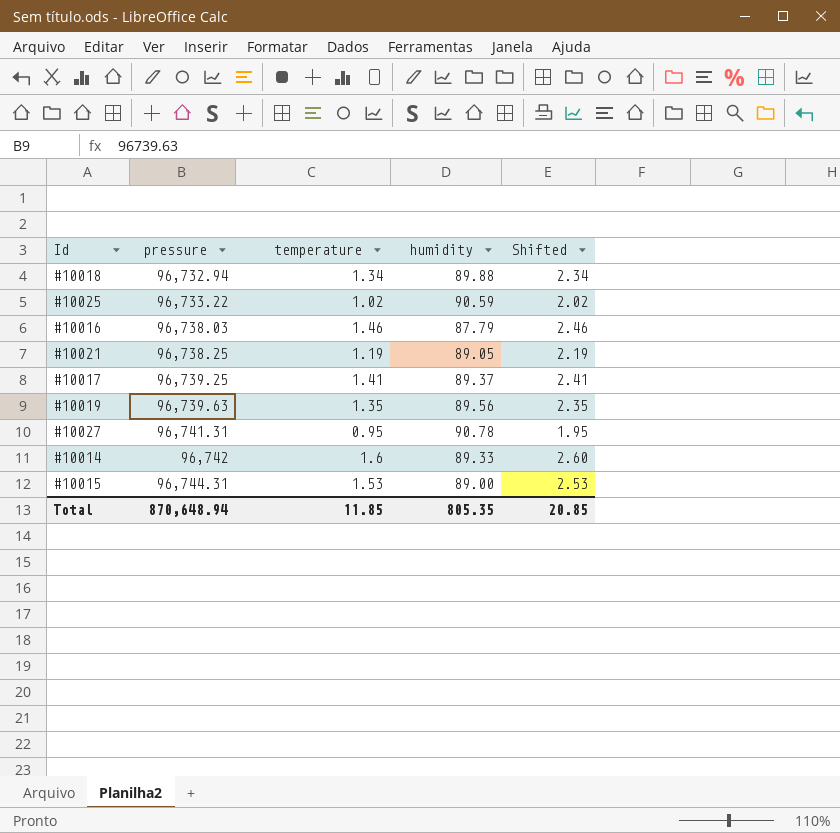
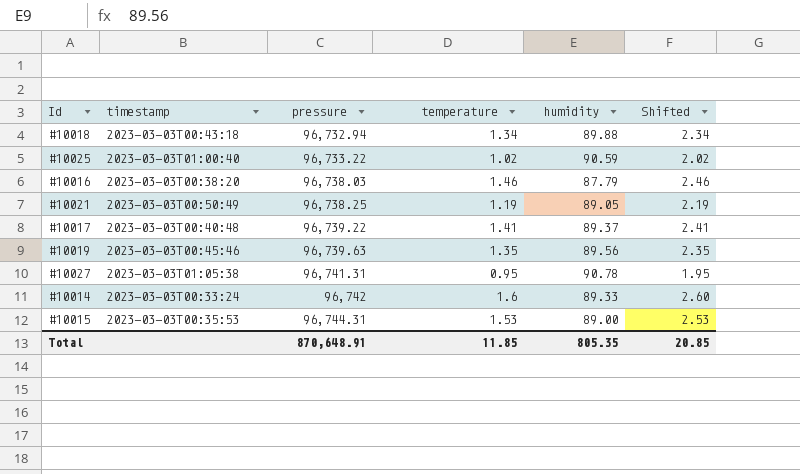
column timestamp | position: none -> 2
#10017 | pressure: 96,739.25 -> 96,739.22
Total | pressure: 870,648.94 -> 870,648.91

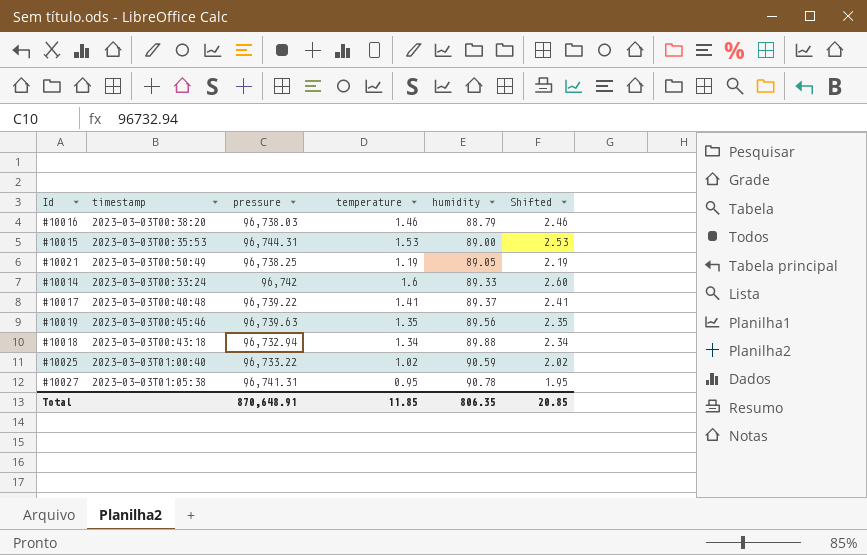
row order: pressure ascending -> humidity ascending
#10016 | humidity: 87.79 -> 88.79
Total | humidity: 805.35 -> 806.35

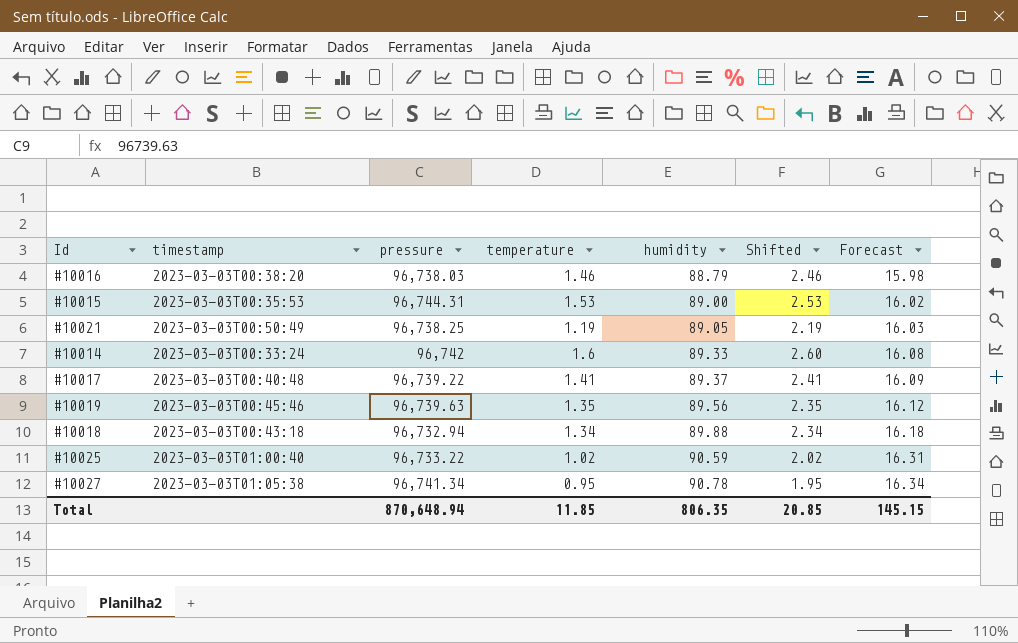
column Forecast | formula: none -> [humidity] * 0.18
#10027 | pressure: 96,741.31 -> 96,741.34
Total | pressure: 870,648.91 -> 870,648.94

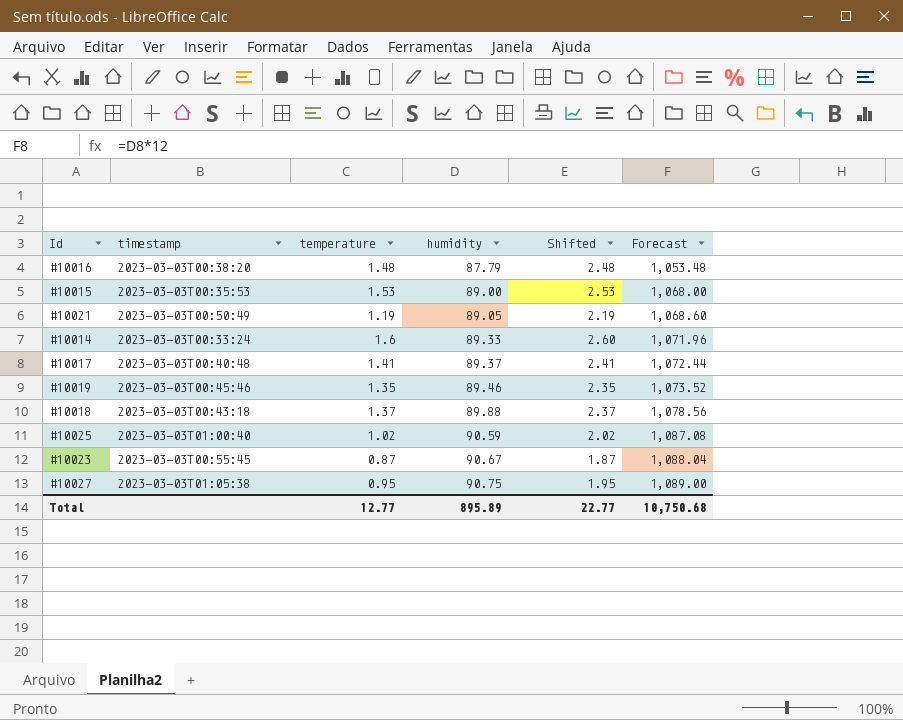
column pressure | position: 3 -> none
column Forecast | formula: [humidity] * 0.18 -> [humidity] * 12
#10016 | temperature: 1.46 -> 1.48
#10016 | humidity: 88.79 -> 87.79
#10016 | Shifted: 2.46 -> 2.48
#10019 | humidity: 89.56 -> 89.46
#10018 | temperature: 1.34 -> 1.37
#10018 | Shifted: 2.34 -> 2.37
row #10023: none -> 2023-03-03T00:55:45 | 0.87 | 90.67 | 1.87 | 1,088.04
#10027 | humidity: 90.78 -> 90.75
Total | temperature: 11.85 -> 12.77
Total | humidity: 806.35 -> 895.89
Total | Shifted: 20.85 -> 22.77
Total | Forecast: 145.15 -> 10,750.68

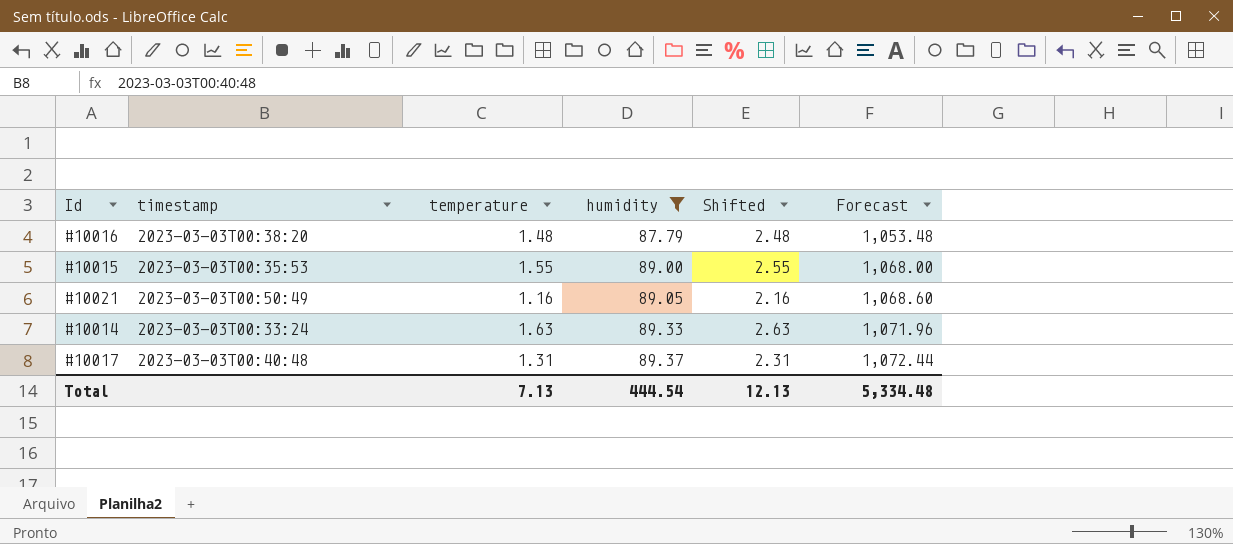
filter: none -> humidity <= 89.37
#10015 | temperature: 1.53 -> 1.55
#10015 | Shifted: 2.53 -> 2.55
#10021 | temperature: 1.19 -> 1.16
#10021 | Shifted: 2.19 -> 2.16
#10014 | temperature: 1.6 -> 1.63
#10014 | Shifted: 2.60 -> 2.63
#10017 | temperature: 1.41 -> 1.31
#10017 | Shifted: 2.41 -> 2.31
Total | temperature: 12.77 -> 7.13
Total | humidity: 895.89 -> 444.54
Total | Shifted: 22.77 -> 12.13
Total | Forecast: 10,750.68 -> 5,334.48

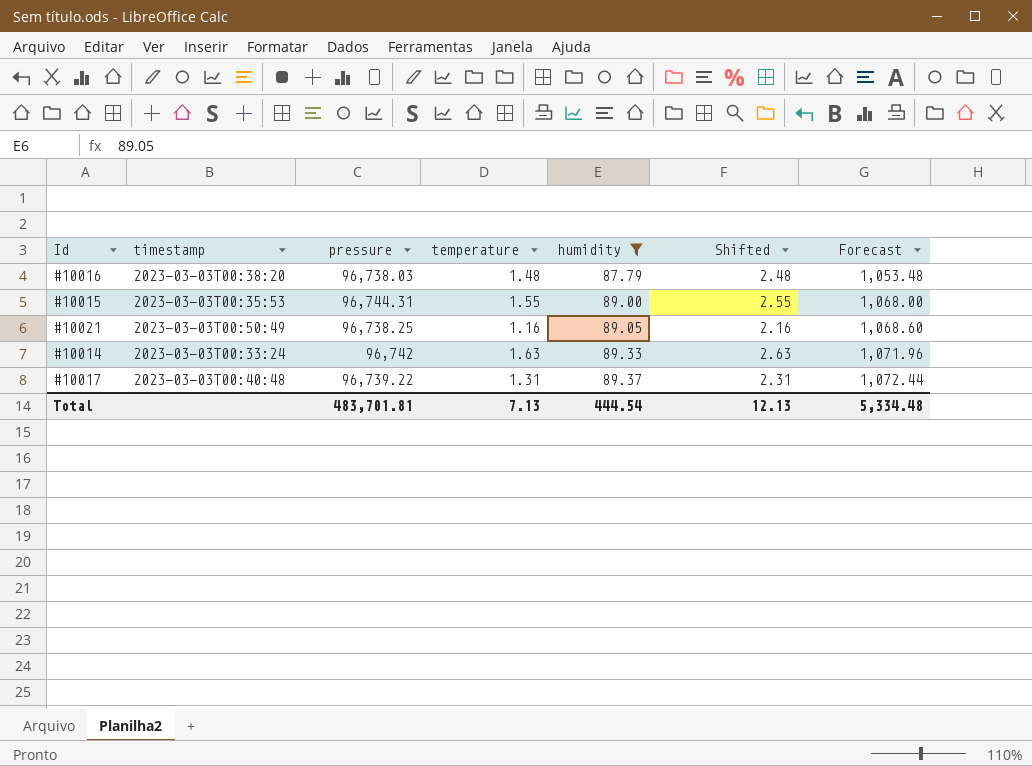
column pressure | position: none -> 3

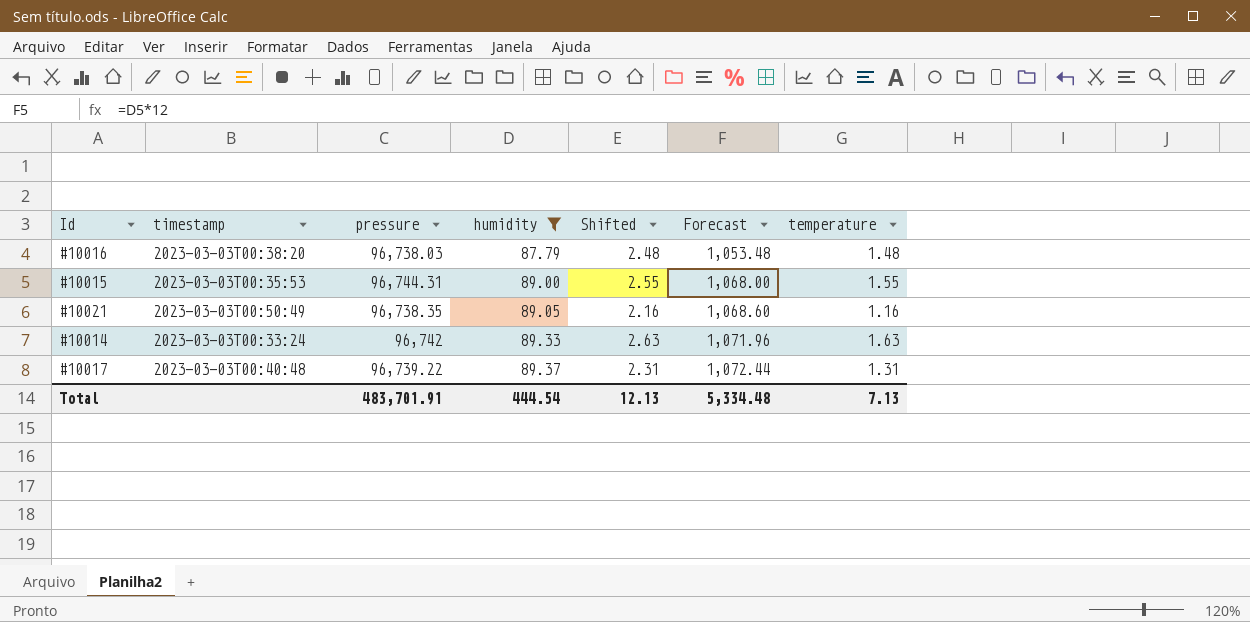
column temperature | position: 4 -> 7
#10021 | pressure: 96,738.25 -> 96,738.35
Total | pressure: 483,701.81 -> 483,701.91

